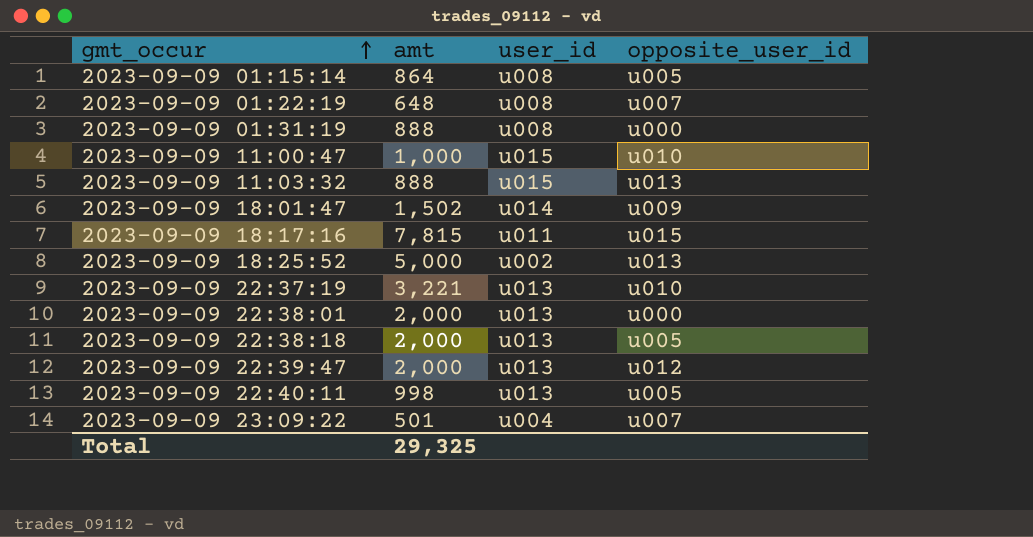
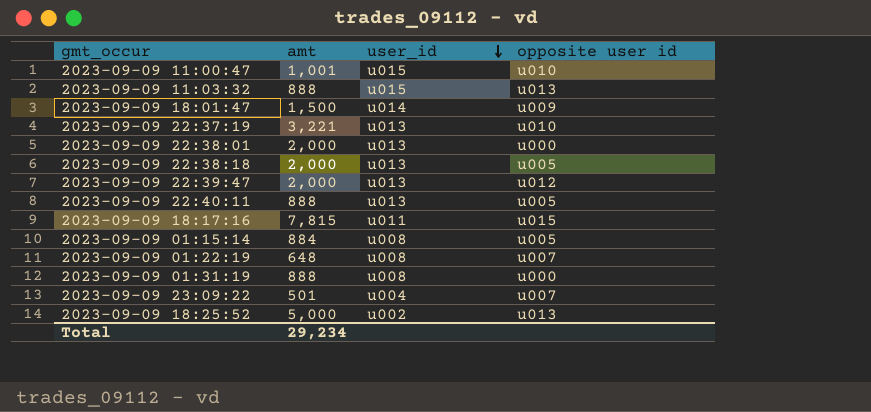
row order: gmt_occur ascending -> user_id descending
column name: opposite_user_id -> opposite user id
2023-09-09 11:00:47 | amt: 1,000 -> 1,001
2023-09-09 18:01:47 | amt: 1,502 -> 1,500
2023-09-09 22:40:11 | amt: 998 -> 888
2023-09-09 01:15:14 | amt: 864 -> 884
Total | amt: 29,325 -> 29,234

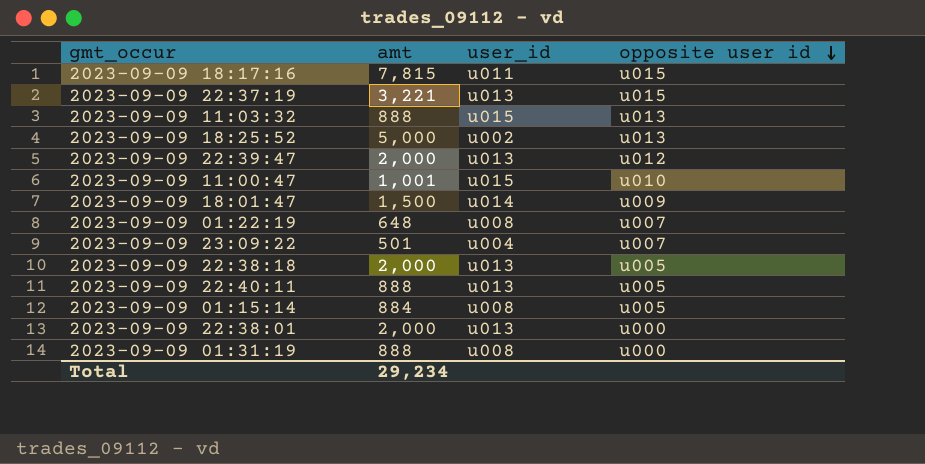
row order: user_id descending -> opposite user id descending
2023-09-09 22:37:19 | opposite user id: u010 -> u015

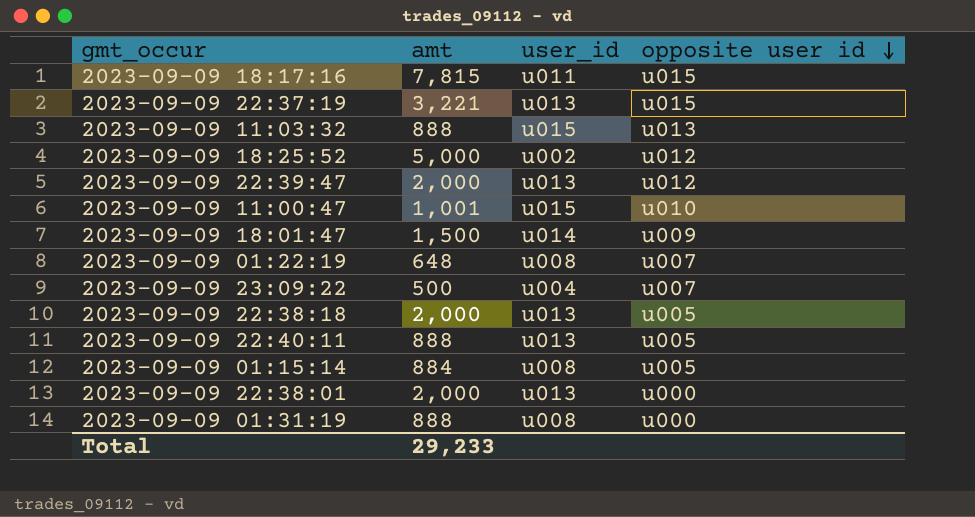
2023-09-09 18:25:52 | opposite user id: u013 -> u012
2023-09-09 23:09:22 | amt: 501 -> 500
Total | amt: 29,234 -> 29,233

